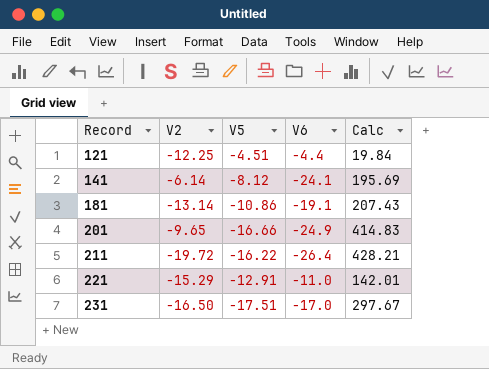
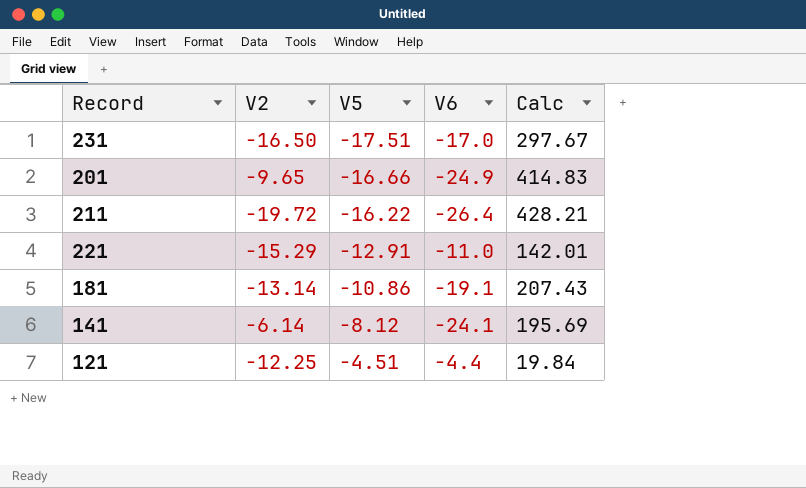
row order: Record ascending -> V5 ascending

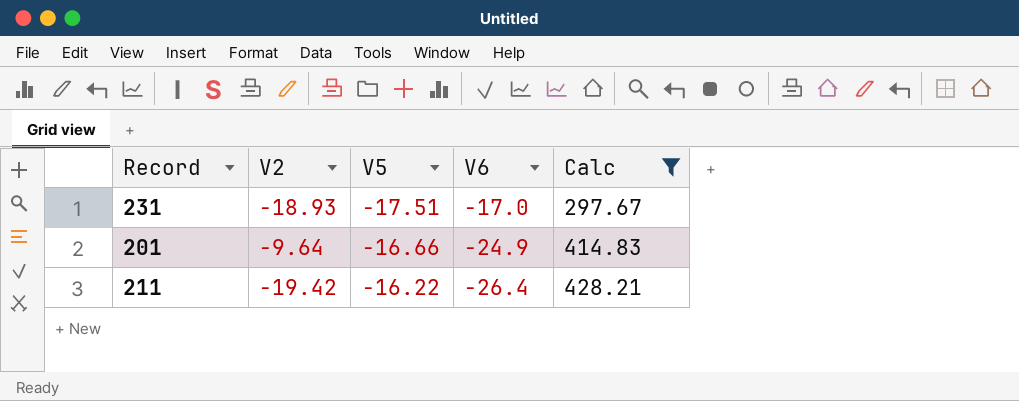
filter: none -> Calc >= 297.67
231 | V2: -16.50 -> -18.93
201 | V2: -9.65 -> -9.64
211 | V2: -19.72 -> -19.42

